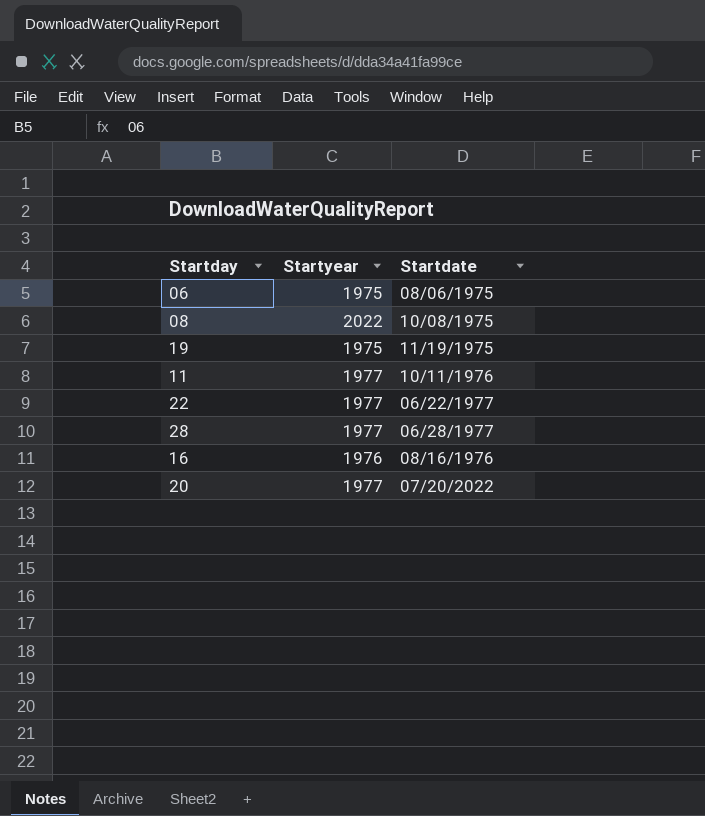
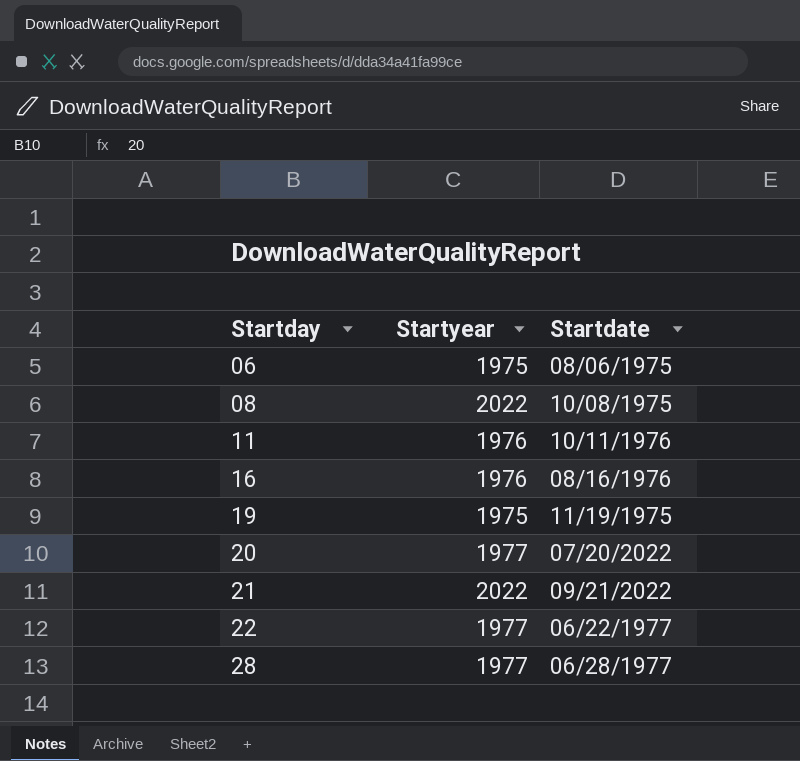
row order: none -> Startday ascending
11 | Startyear: 1977 -> 1976
row 21: none -> 2022 | 09/21/2022

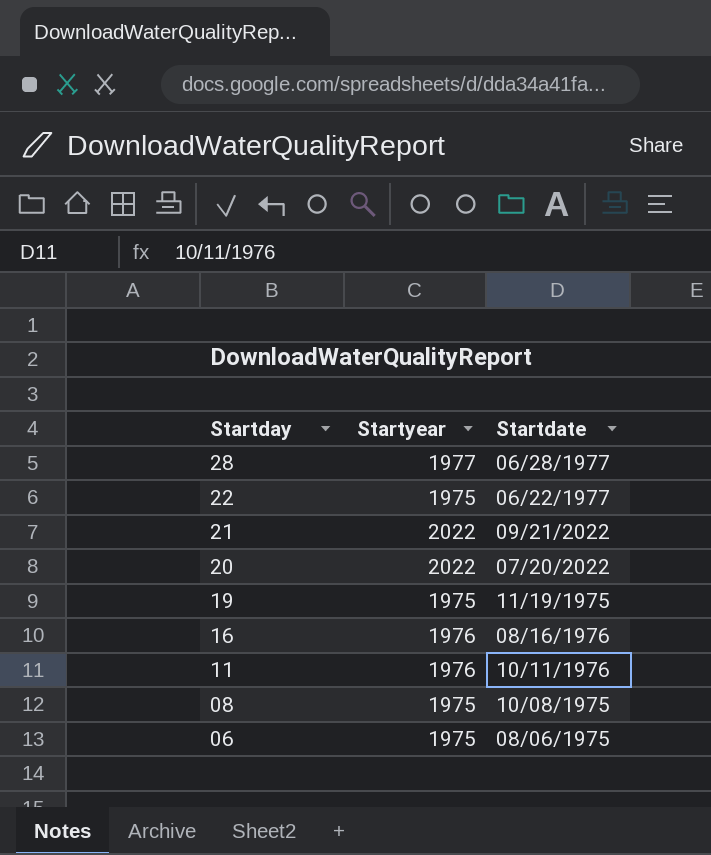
row order: Startday ascending -> Startday descending
22 | Startyear: 1977 -> 1975
20 | Startyear: 1977 -> 2022
08 | Startyear: 2022 -> 1975

